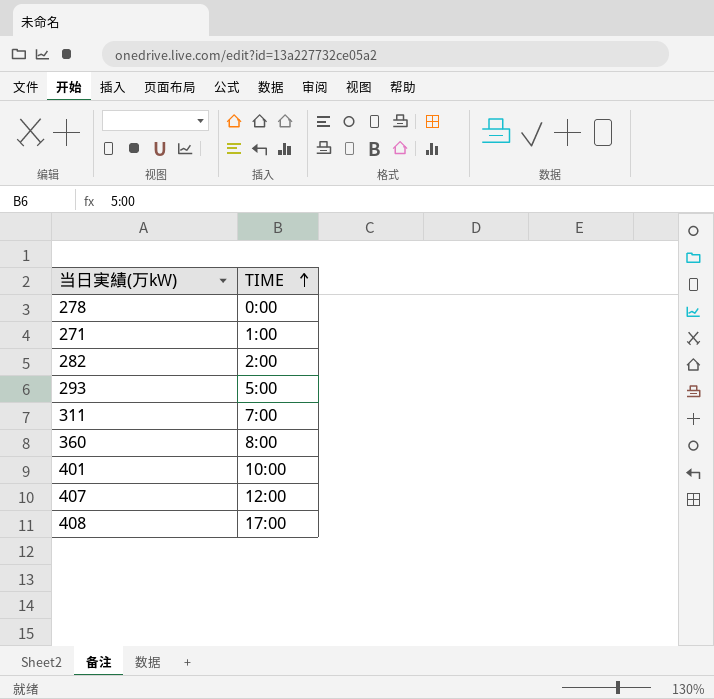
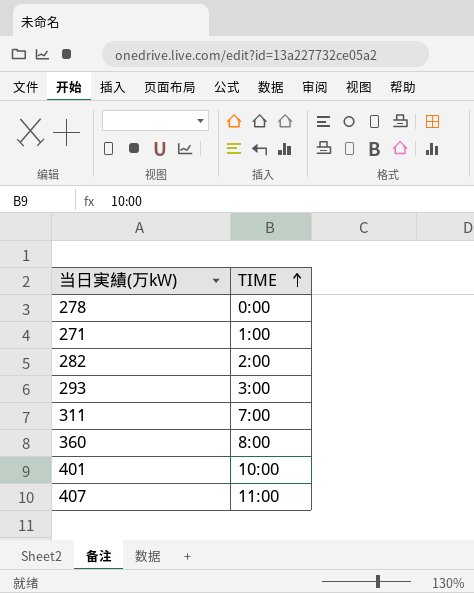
row 408: 17:00 -> none
293 | TIME: 5:00 -> 3:00
407 | TIME: 12:00 -> 11:00

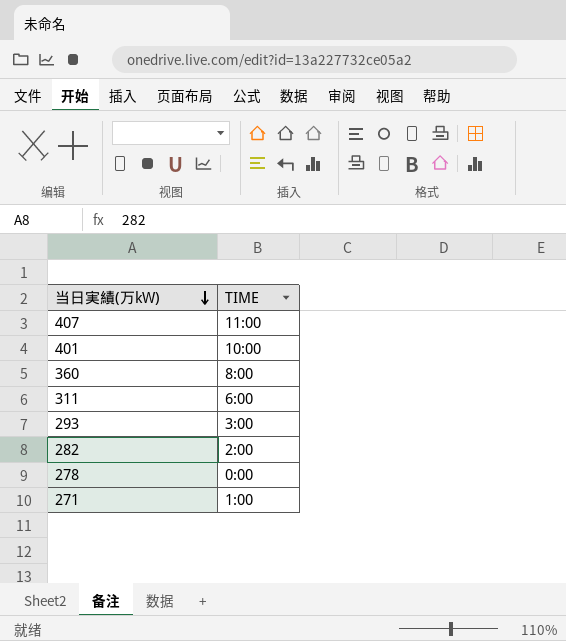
row order: TIME ascending -> 当日実績(万kW) descending
311 | TIME: 7:00 -> 6:00

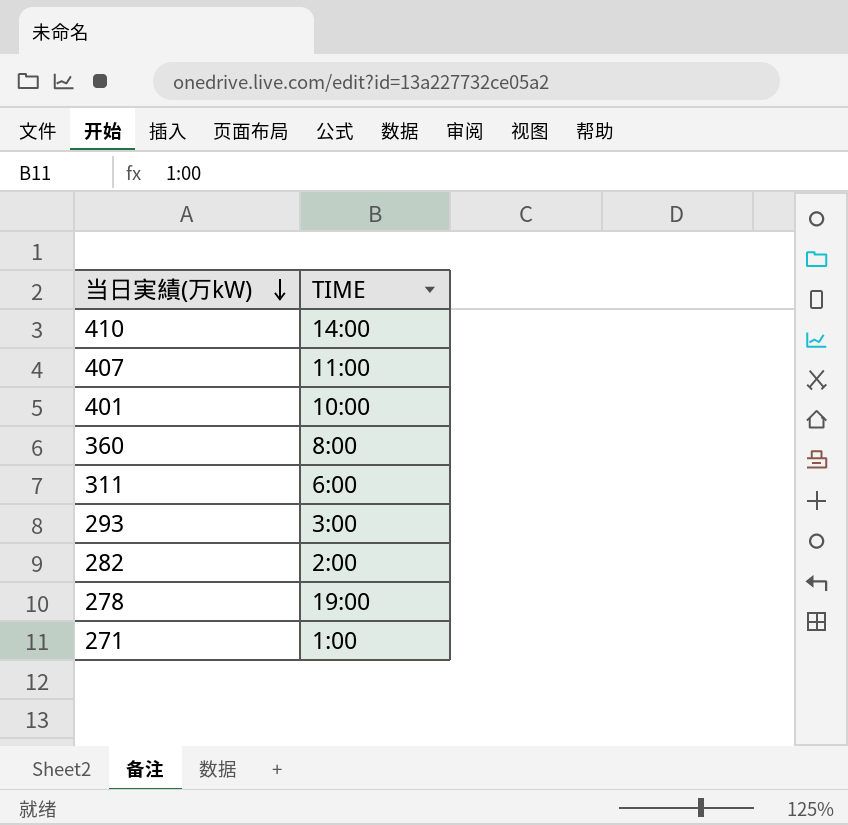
row 410: none -> 14:00
278 | TIME: 0:00 -> 19:00

